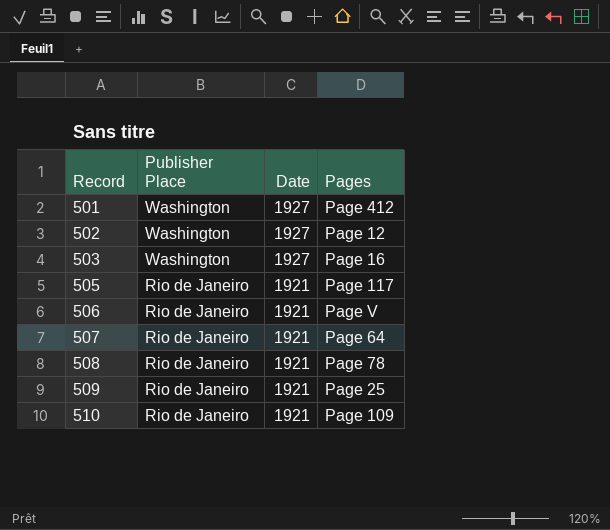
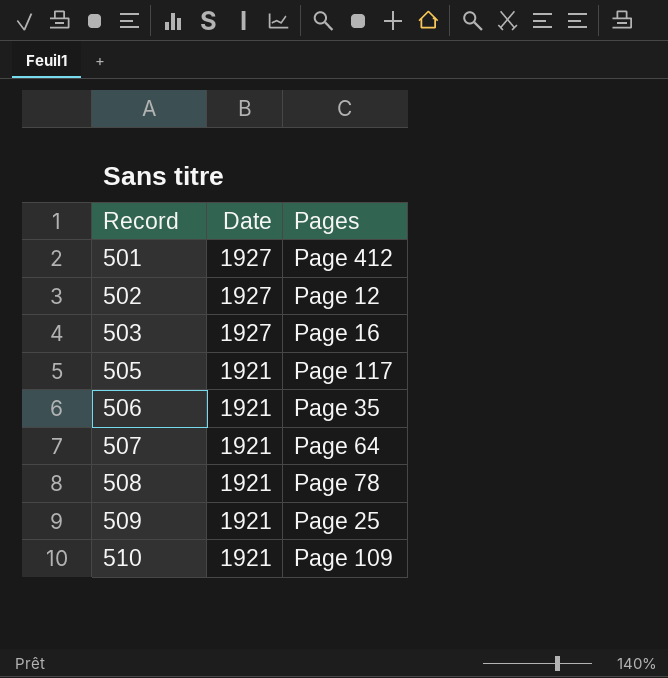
column Publisher Place | position: 2 -> none
506 | Pages: Page V -> Page 35

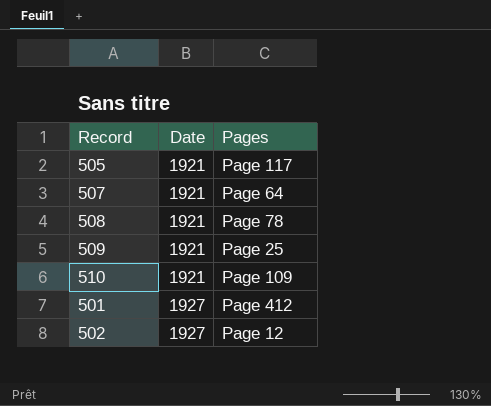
row order: Record ascending -> Date ascending
row 503: 1927 | Page 16 -> none
row 506: 1921 | Page 35 -> none

